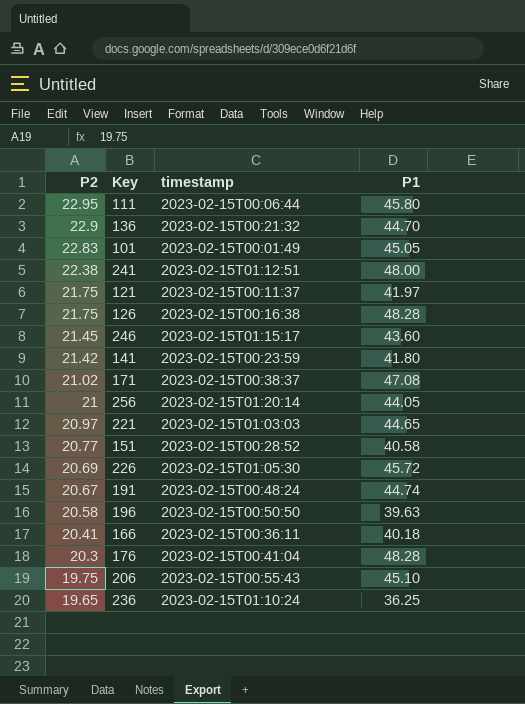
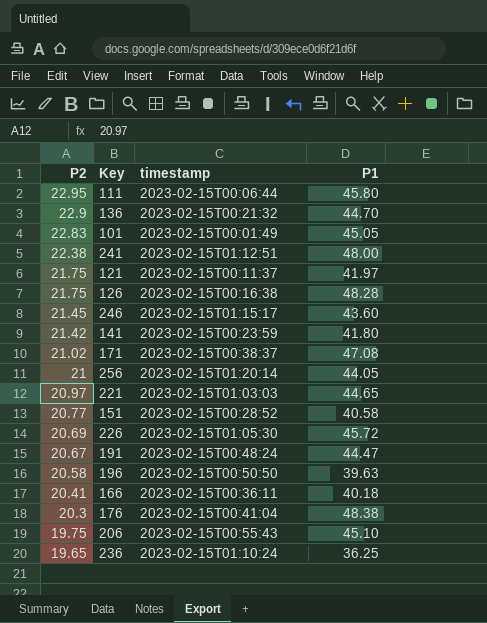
191 | P1: 44.74 -> 44.47
176 | P1: 48.28 -> 48.38

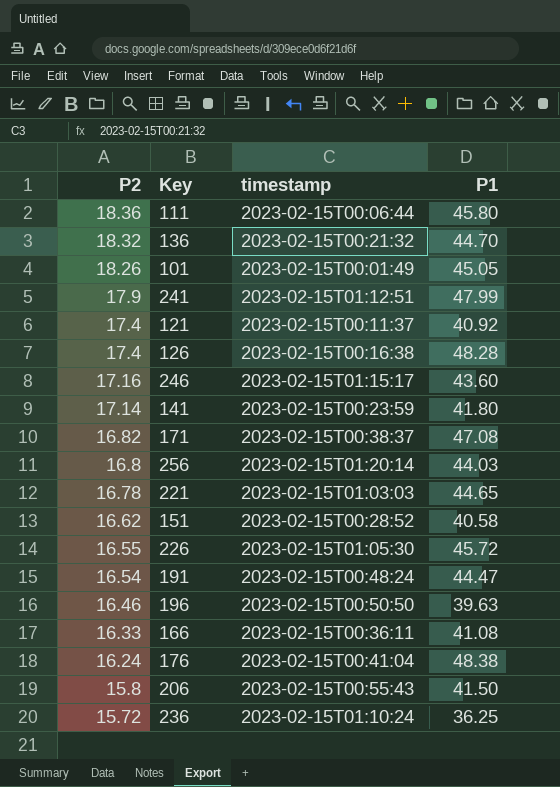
111 | P2: 22.95 -> 18.36
136 | P2: 22.9 -> 18.32
101 | P2: 22.83 -> 18.26
241 | P2: 22.38 -> 17.9
241 | P1: 48.00 -> 47.99
121 | P2: 21.75 -> 17.4
121 | P1: 41.97 -> 40.92
126 | P2: 21.75 -> 17.4
246 | P2: 21.45 -> 17.16
141 | P2: 21.42 -> 17.14
171 | P2: 21.02 -> 16.82
256 | P2: 21 -> 16.8
256 | P1: 44.05 -> 44.03
221 | P2: 20.97 -> 16.78
151 | P2: 20.77 -> 16.62
226 | P2: 20.69 -> 16.55
191 | P2: 20.67 -> 16.54
196 | P2: 20.58 -> 16.46
166 | P2: 20.41 -> 16.33
166 | P1: 40.18 -> 41.08
176 | P2: 20.3 -> 16.24
206 | P2: 19.75 -> 15.8
206 | P1: 45.10 -> 41.50
236 | P2: 19.65 -> 15.72

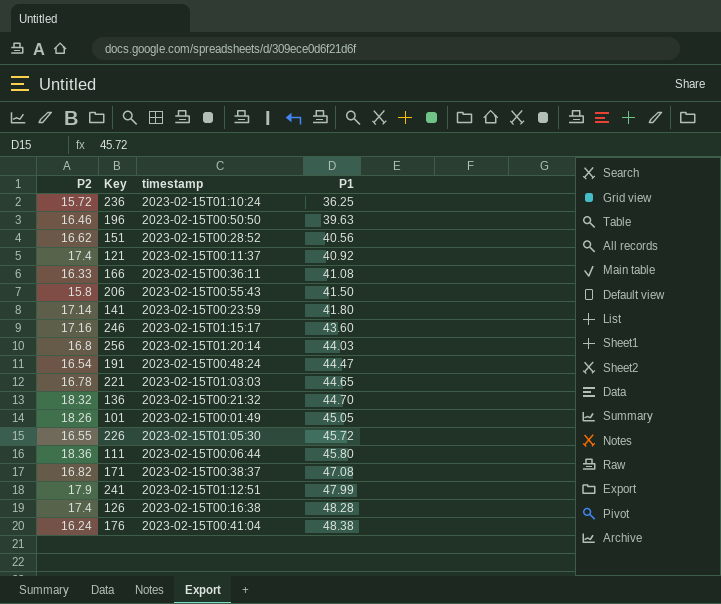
row order: P2 descending -> P1 ascending
151 | P1: 40.58 -> 40.56

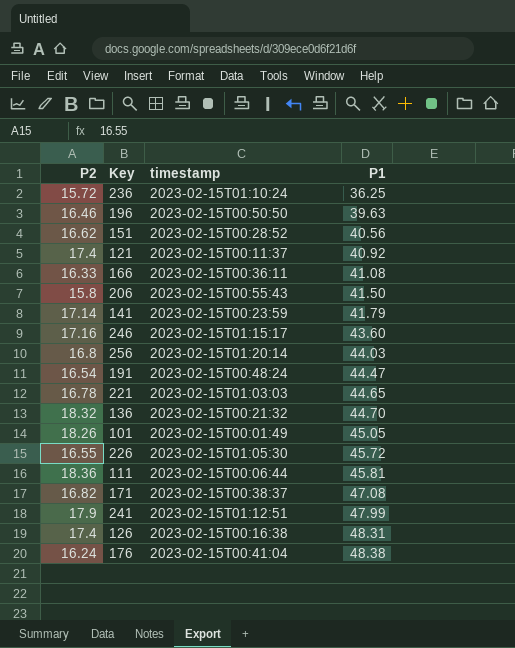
141 | P1: 41.80 -> 41.79
111 | P1: 45.80 -> 45.81
126 | P1: 48.28 -> 48.31

